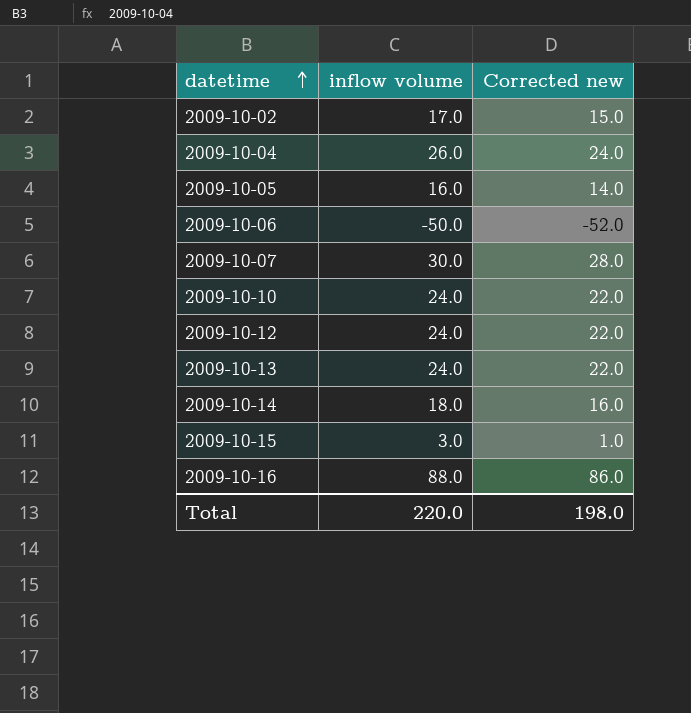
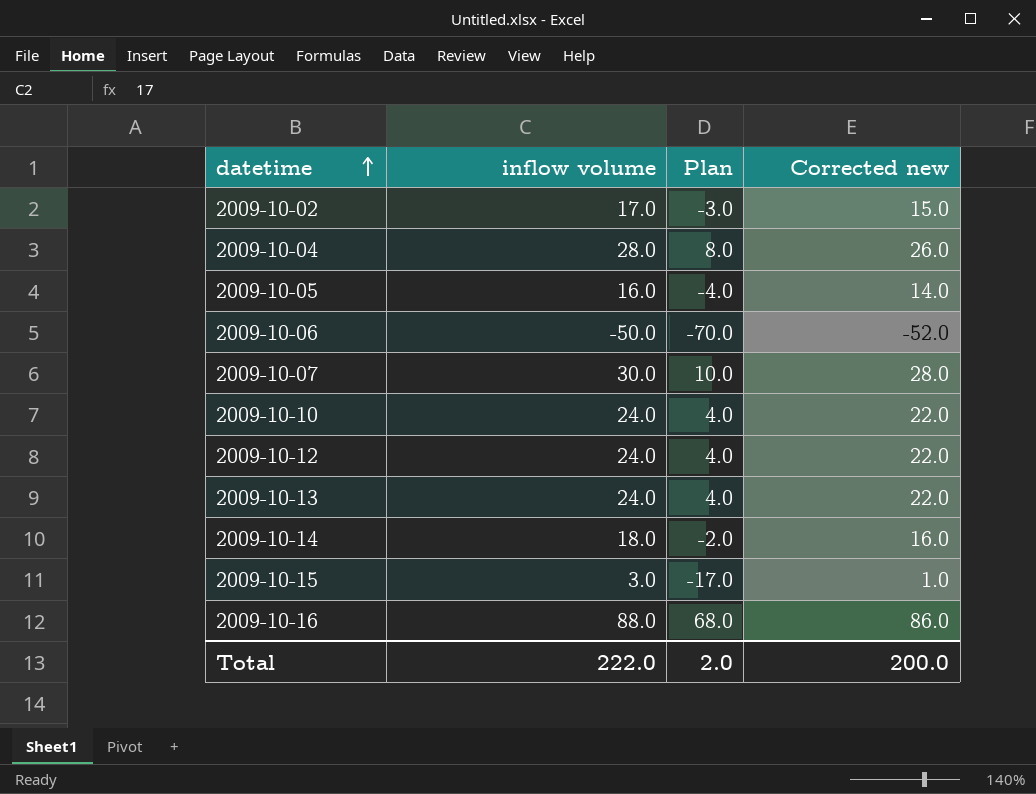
column Plan | formula: none -> [inflow volume] - 20
2009-10-04 | inflow volume: 26.0 -> 28.0
2009-10-04 | Corrected new: 24.0 -> 26.0
Total | inflow volume: 220.0 -> 222.0
Total | Corrected new: 198.0 -> 200.0

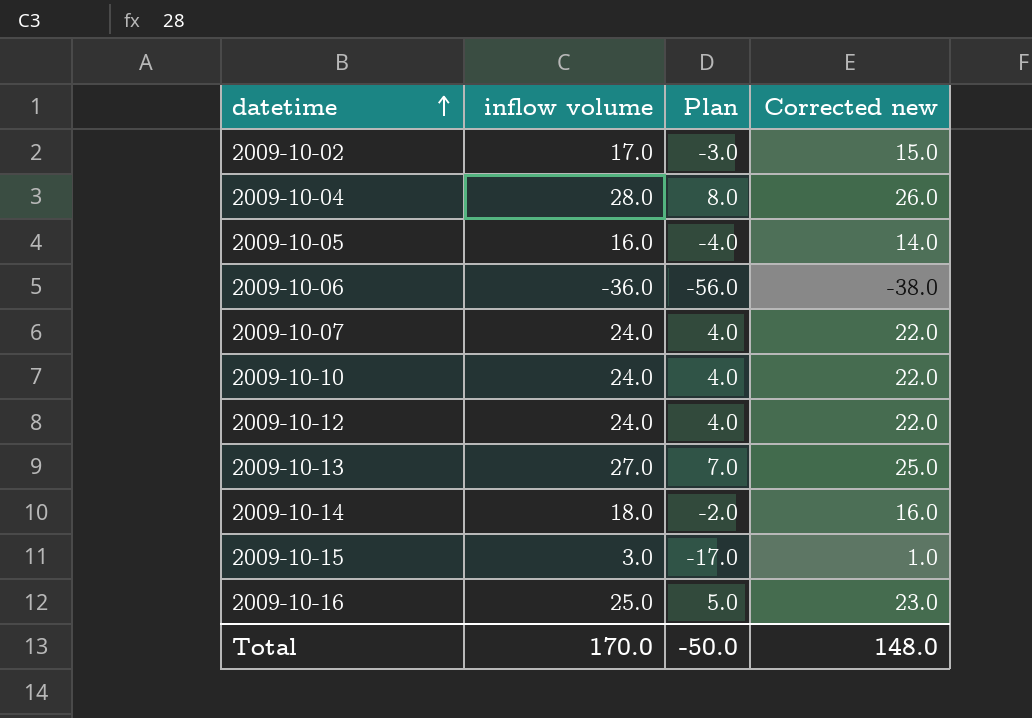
2009-10-06 | inflow volume: -50.0 -> -36.0
2009-10-06 | Plan: -70.0 -> -56.0
2009-10-06 | Corrected new: -52.0 -> -38.0
2009-10-07 | inflow volume: 30.0 -> 24.0
2009-10-07 | Plan: 10.0 -> 4.0
2009-10-07 | Corrected new: 28.0 -> 22.0
2009-10-13 | inflow volume: 24.0 -> 27.0
2009-10-13 | Plan: 4.0 -> 7.0
2009-10-13 | Corrected new: 22.0 -> 25.0
2009-10-16 | inflow volume: 88.0 -> 25.0
2009-10-16 | Plan: 68.0 -> 5.0
2009-10-16 | Corrected new: 86.0 -> 23.0
Total | inflow volume: 222.0 -> 170.0
Total | Plan: 2.0 -> -50.0
Total | Corrected new: 200.0 -> 148.0

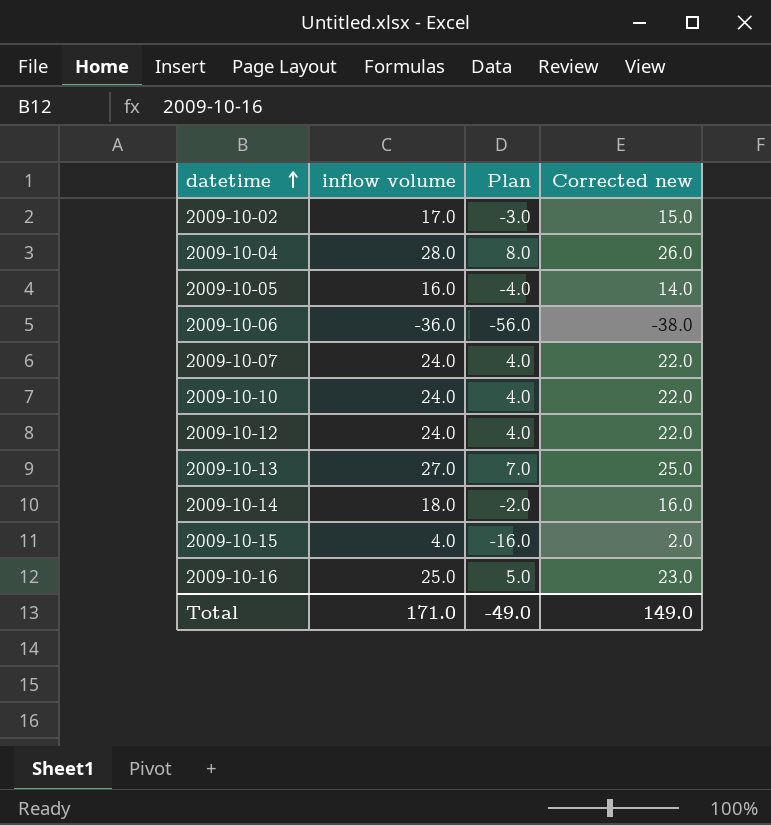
2009-10-15 | inflow volume: 3.0 -> 4.0
2009-10-15 | Plan: -17.0 -> -16.0
2009-10-15 | Corrected new: 1.0 -> 2.0
Total | inflow volume: 170.0 -> 171.0
Total | Plan: -50.0 -> -49.0
Total | Corrected new: 148.0 -> 149.0

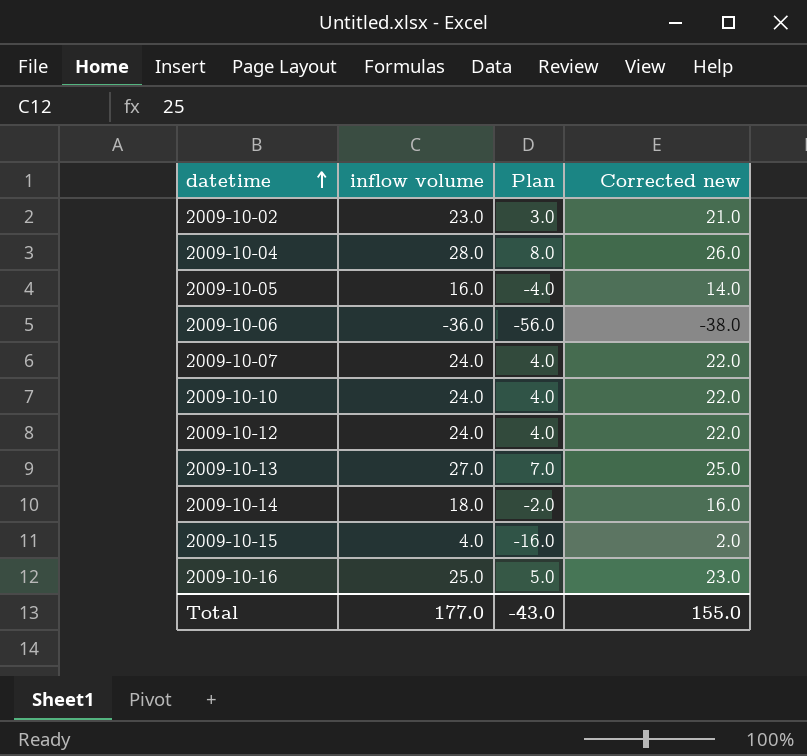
2009-10-02 | inflow volume: 17.0 -> 23.0
2009-10-02 | Plan: -3.0 -> 3.0
2009-10-02 | Corrected new: 15.0 -> 21.0
Total | inflow volume: 171.0 -> 177.0
Total | Plan: -49.0 -> -43.0
Total | Corrected new: 149.0 -> 155.0

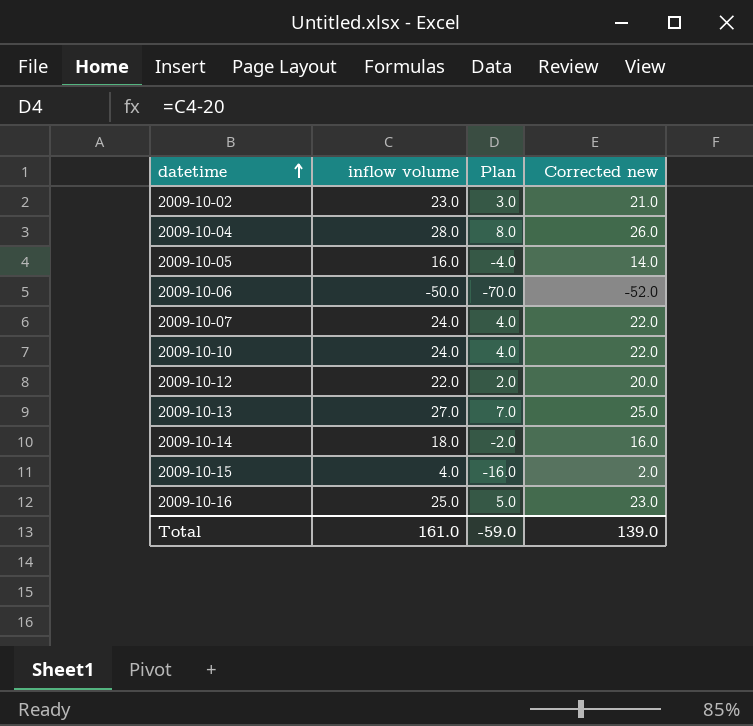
2009-10-06 | inflow volume: -36.0 -> -50.0
2009-10-06 | Plan: -56.0 -> -70.0
2009-10-06 | Corrected new: -38.0 -> -52.0
2009-10-12 | inflow volume: 24.0 -> 22.0
2009-10-12 | Plan: 4.0 -> 2.0
2009-10-12 | Corrected new: 22.0 -> 20.0
Total | inflow volume: 177.0 -> 161.0
Total | Plan: -43.0 -> -59.0
Total | Corrected new: 155.0 -> 139.0

